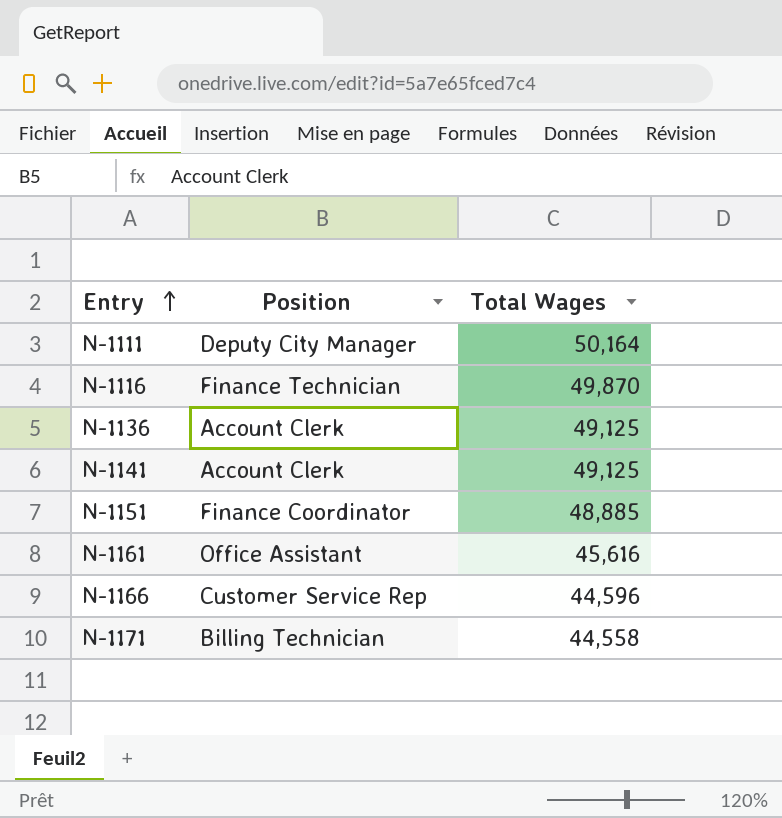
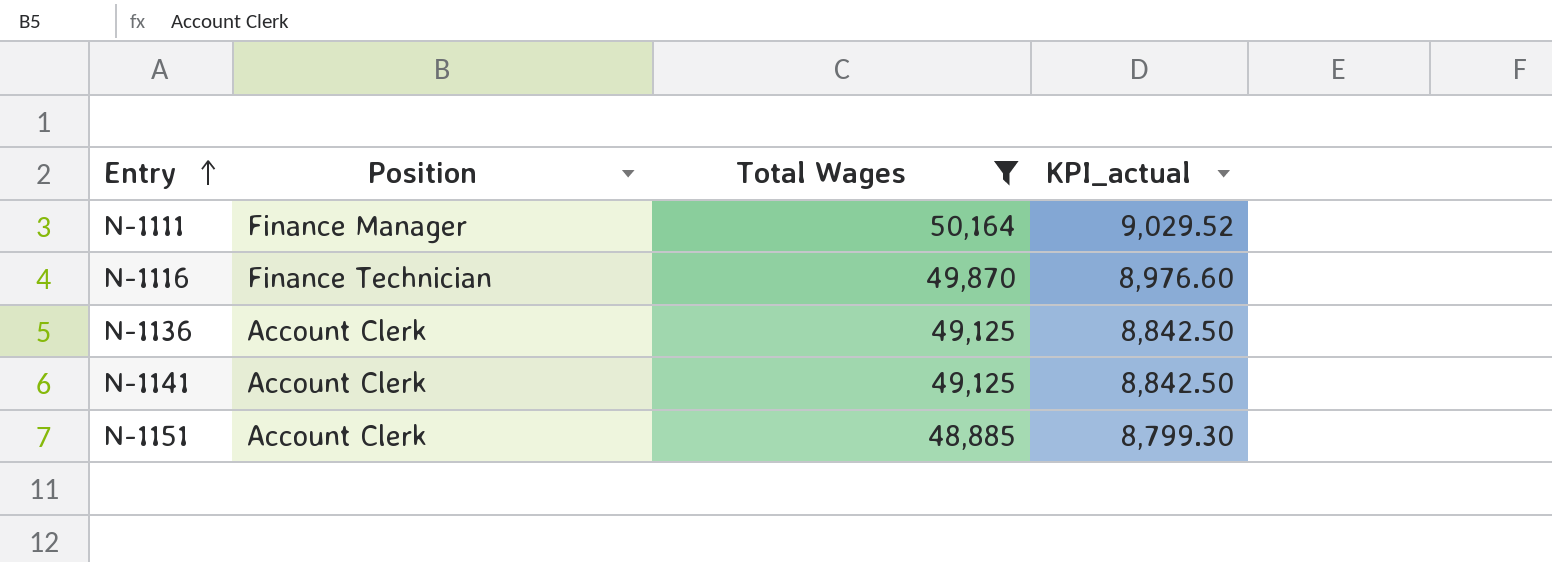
filter: none -> Total Wages >= 48,885
column KPI_actual | formula: none -> [Total Wages] * 0.18
N-1111 | Position: Deputy City Manager -> Finance Manager
N-1151 | Position: Finance Coordinator -> Account Clerk

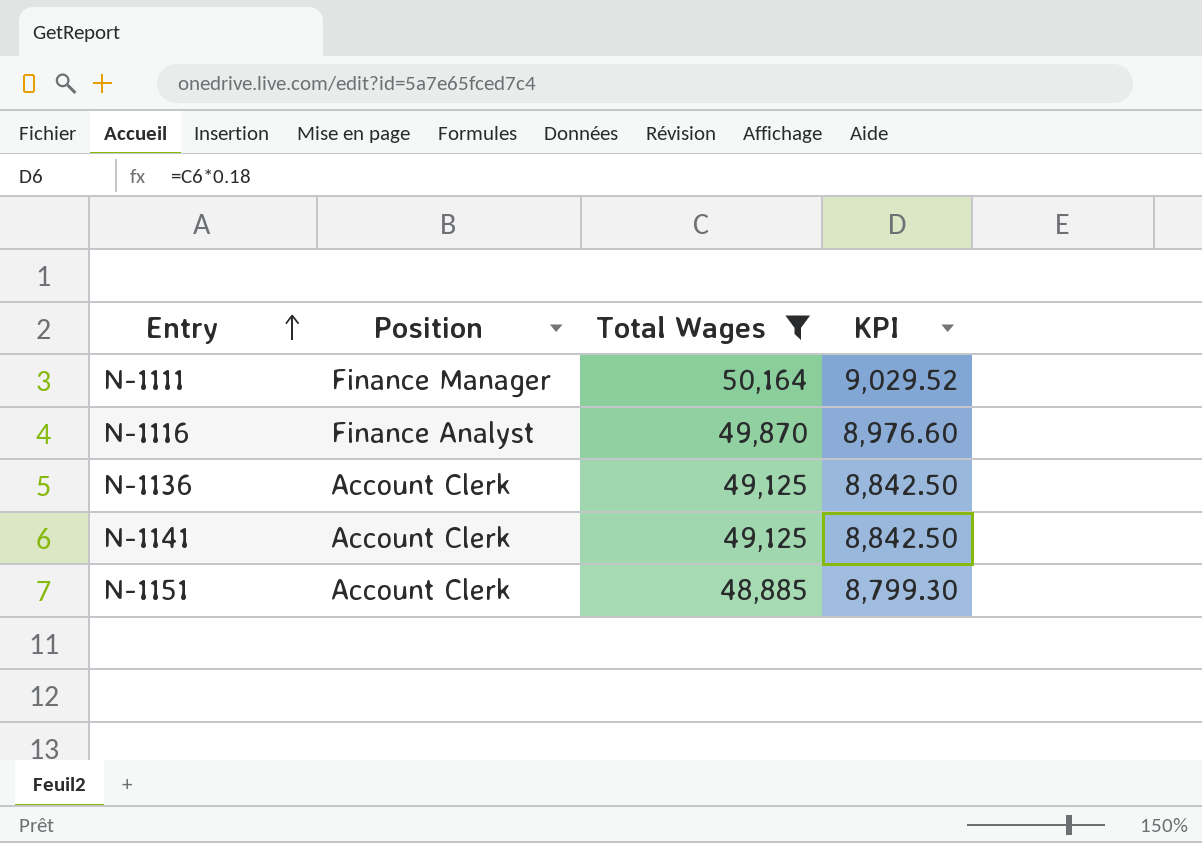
column name: KPI_actual -> KPI
N-1116 | Position: Finance Technician -> Finance Analyst

